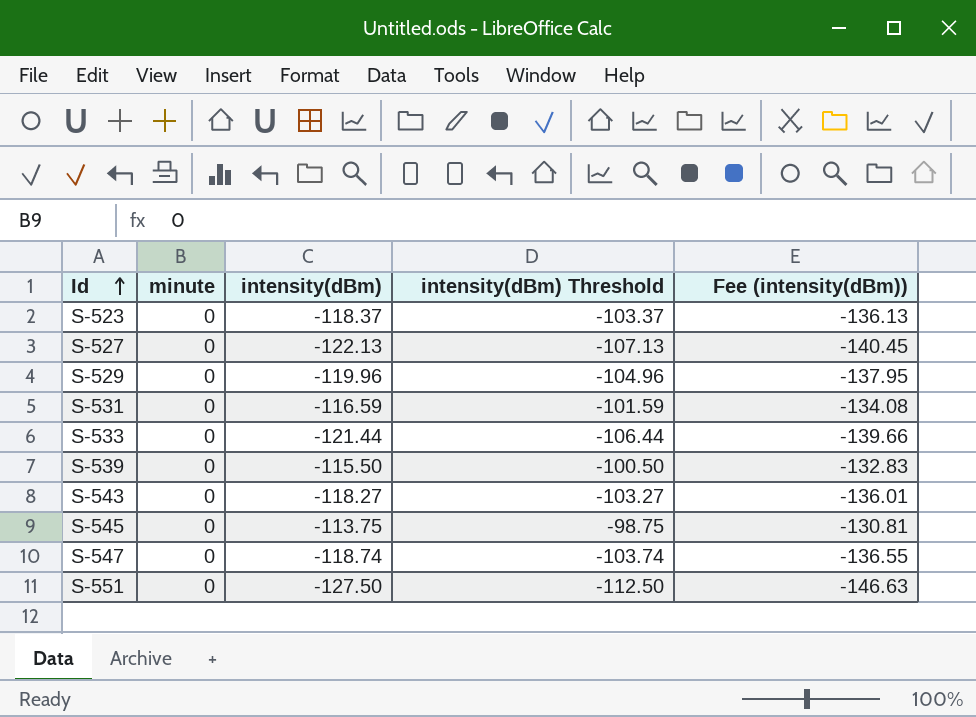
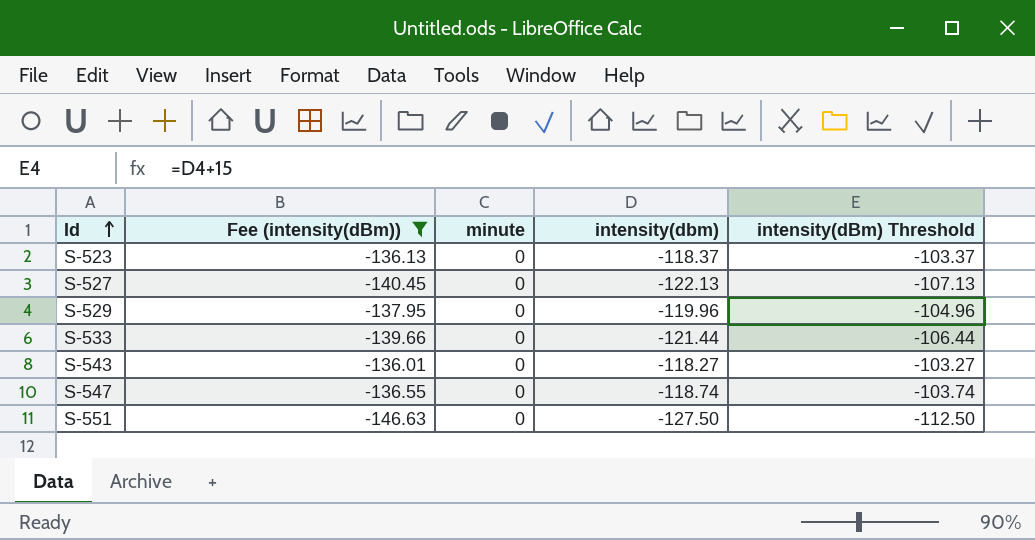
filter: none -> Fee (intensity(dBm)) <= -136.01
column Fee (intensity(dBm)) | position: 5 -> 2
column name: intensity(dBm) -> intensity(dbm)

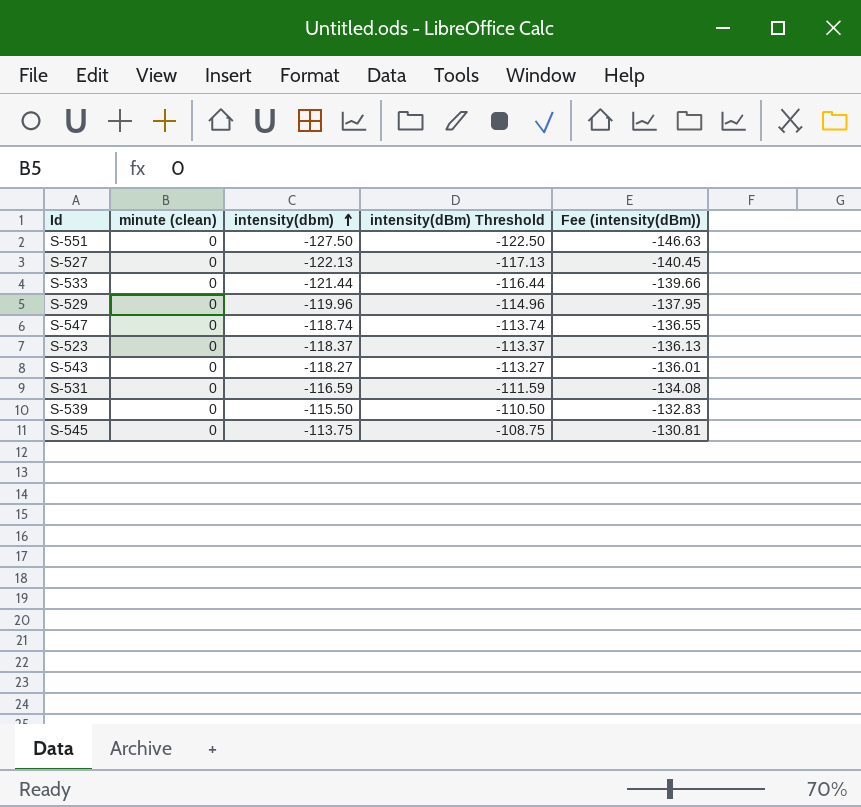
filter: Fee (intensity(dBm)) <= -136.01 -> none
row order: Id ascending -> intensity(dbm) ascending
column name: minute -> minute (clean)
column intensity(dBm) Threshold | formula: [intensity(dbm)] + 15 -> [intensity(dbm)] + 5
column Fee (intensity(dBm)) | position: 2 -> 5

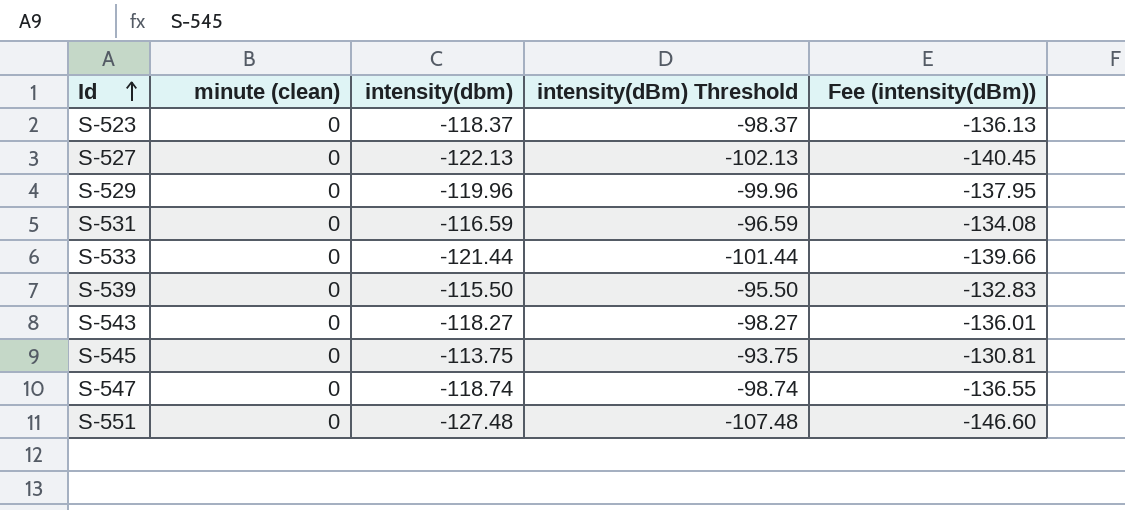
row order: intensity(dbm) ascending -> Id ascending
column intensity(dBm) Threshold | formula: [intensity(dbm)] + 5 -> [intensity(dbm)] + 20
S-551 | intensity(dbm): -127.50 -> -127.48
S-551 | Fee (intensity(dBm)): -146.63 -> -146.60

